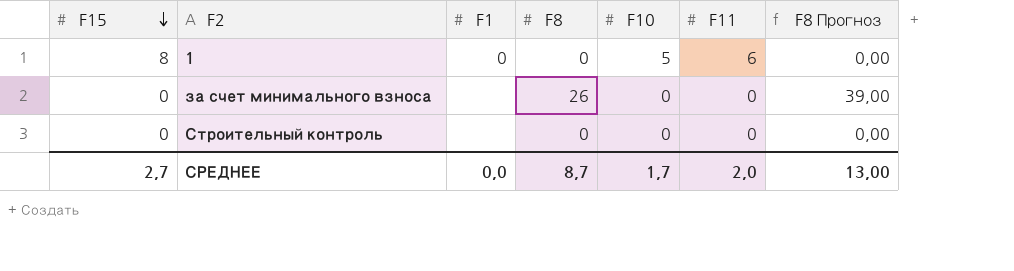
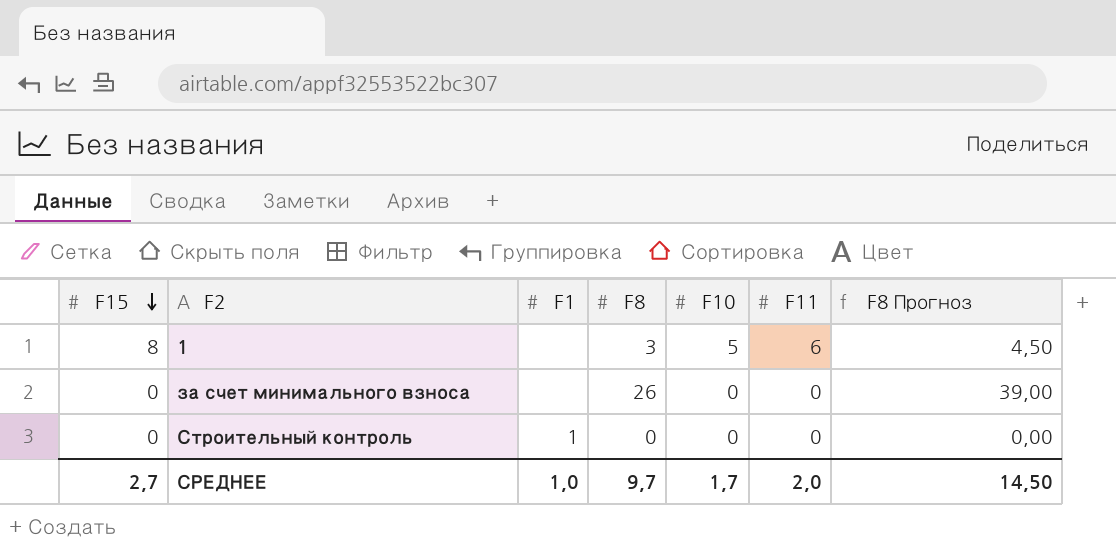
1 | F1: 0 -> none
1 | F8: 0 -> 3
1 | F8 Прогноз: 0,00 -> 4,50
Строительный контроль | F1: none -> 1
СРЕДНЕЕ | F1: 0,0 -> 1,0
СРЕДНЕЕ | F8: 8,7 -> 9,7
СРЕДНЕЕ | F8 Прогноз: 13,00 -> 14,50

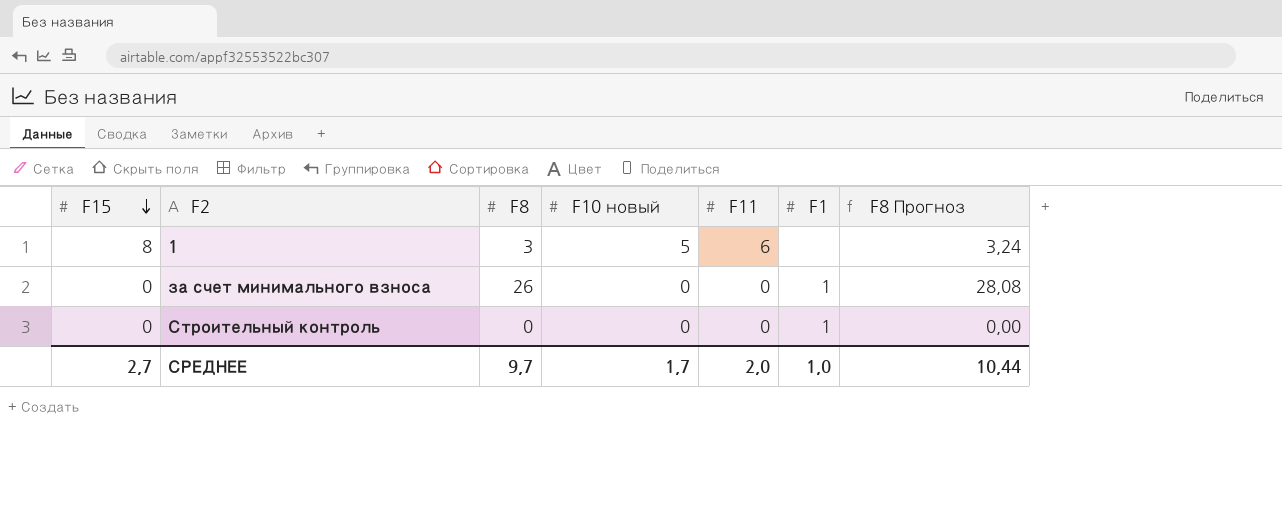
column name: F10 -> F10 новый
column F1 | position: 3 -> 6
column F8 Прогноз | formula: [F8] * 1,5 -> [F8] * 1,08
за счет минимального взноса | F1: none -> 1
СРЕДНЕЕ | F8 Прогноз: 14,50 -> 10,44

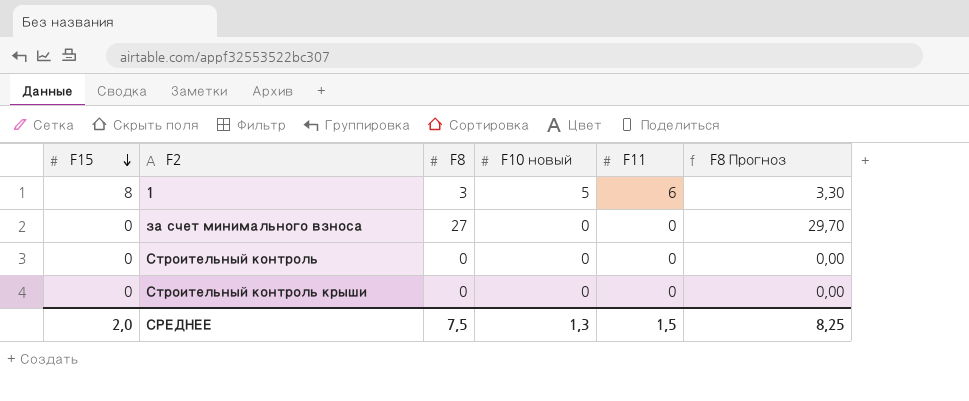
column F1 | position: 6 -> none
column F8 Прогноз | formula: [F8] * 1,08 -> [F8] * 1,1
за счет минимального взноса | F8: 26 -> 27
row Строительный контроль крыши: none -> 0 | 0 | 0 | 0 | 0,00
СРЕДНЕЕ | F15: 2,7 -> 2,0
СРЕДНЕЕ | F8: 9,7 -> 7,5
СРЕДНЕЕ | F10 новый: 1,7 -> 1,3
СРЕДНЕЕ | F11: 2,0 -> 1,5
СРЕДНЕЕ | F8 Прогноз: 10,44 -> 8,25

